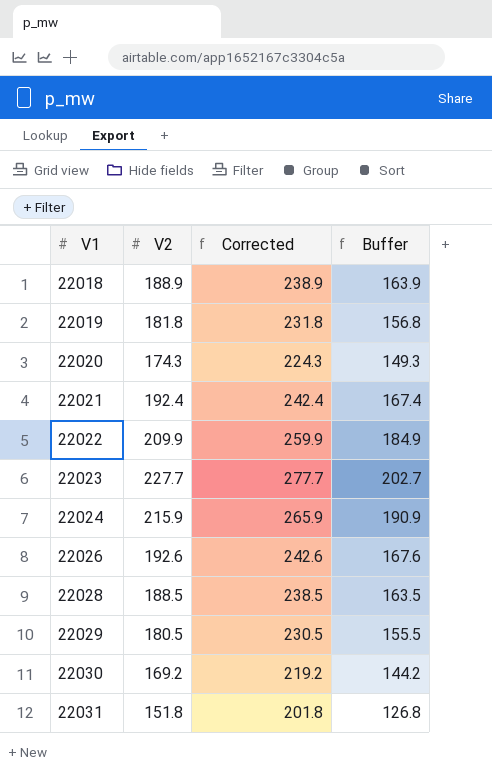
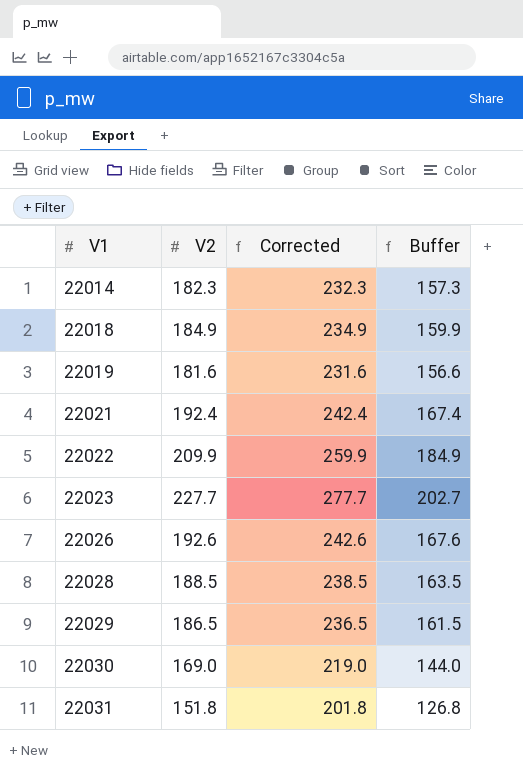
row 22020: 174.3 | 224.3 | 149.3 -> none
row 22024: 215.9 | 265.9 | 190.9 -> none
row 22014: none -> 182.3 | 232.3 | 157.3
22018 | V2: 188.9 -> 184.9
22018 | Corrected: 238.9 -> 234.9
22018 | Buffer: 163.9 -> 159.9
22019 | V2: 181.8 -> 181.6
22019 | Corrected: 231.8 -> 231.6
22019 | Buffer: 156.8 -> 156.6
22029 | V2: 180.5 -> 186.5
22029 | Corrected: 230.5 -> 236.5
22029 | Buffer: 155.5 -> 161.5
22030 | V2: 169.2 -> 169.0
22030 | Corrected: 219.2 -> 219.0
22030 | Buffer: 144.2 -> 144.0

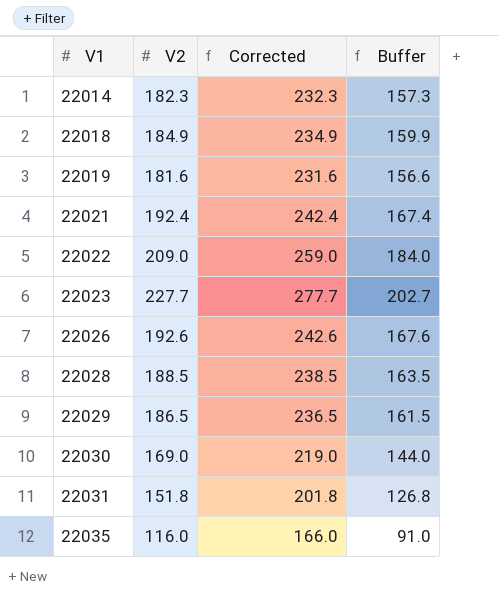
22022 | V2: 209.9 -> 209.0
22022 | Corrected: 259.9 -> 259.0
22022 | Buffer: 184.9 -> 184.0
row 22035: none -> 116.0 | 166.0 | 91.0

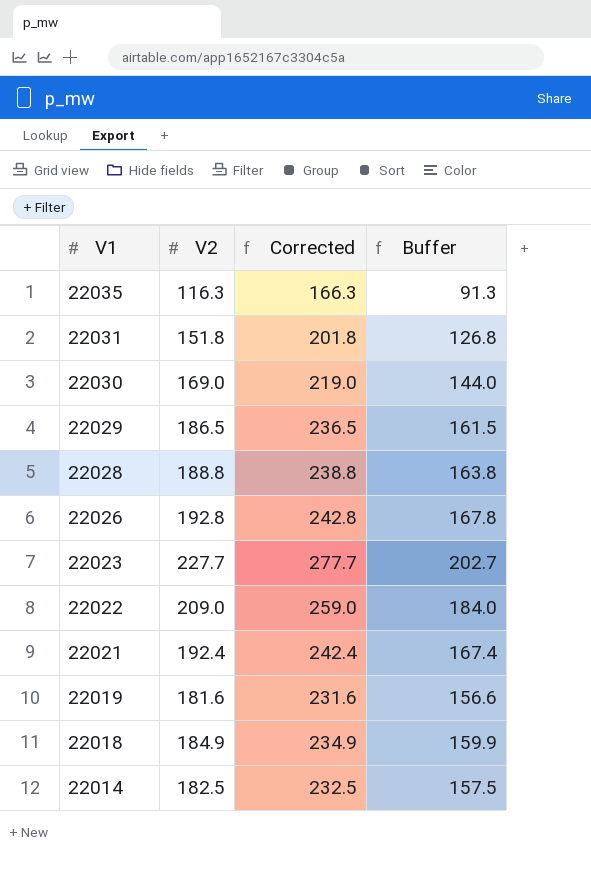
row order: V1 ascending -> V1 descending
22035 | V2: 116.0 -> 116.3
22035 | Corrected: 166.0 -> 166.3
22035 | Buffer: 91.0 -> 91.3
22028 | V2: 188.5 -> 188.8
22028 | Corrected: 238.5 -> 238.8
22028 | Buffer: 163.5 -> 163.8
22026 | V2: 192.6 -> 192.8
22026 | Corrected: 242.6 -> 242.8
22026 | Buffer: 167.6 -> 167.8
22014 | V2: 182.3 -> 182.5
22014 | Corrected: 232.3 -> 232.5
22014 | Buffer: 157.3 -> 157.5

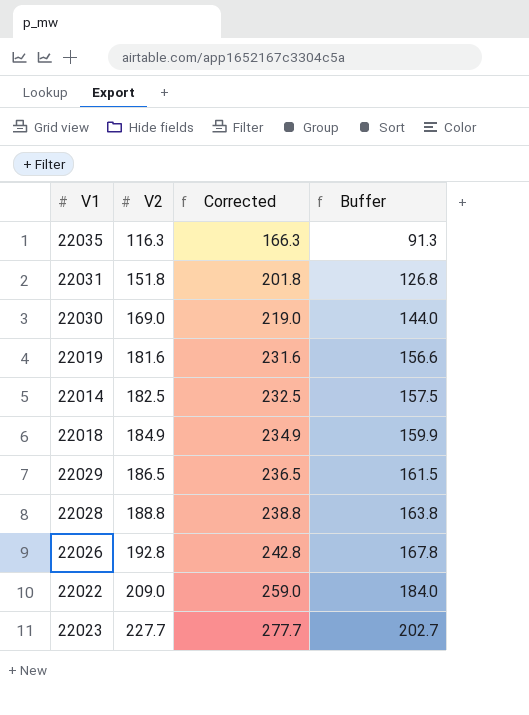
row order: V1 descending -> V2 ascending
row 22021: 192.4 | 242.4 | 167.4 -> none

